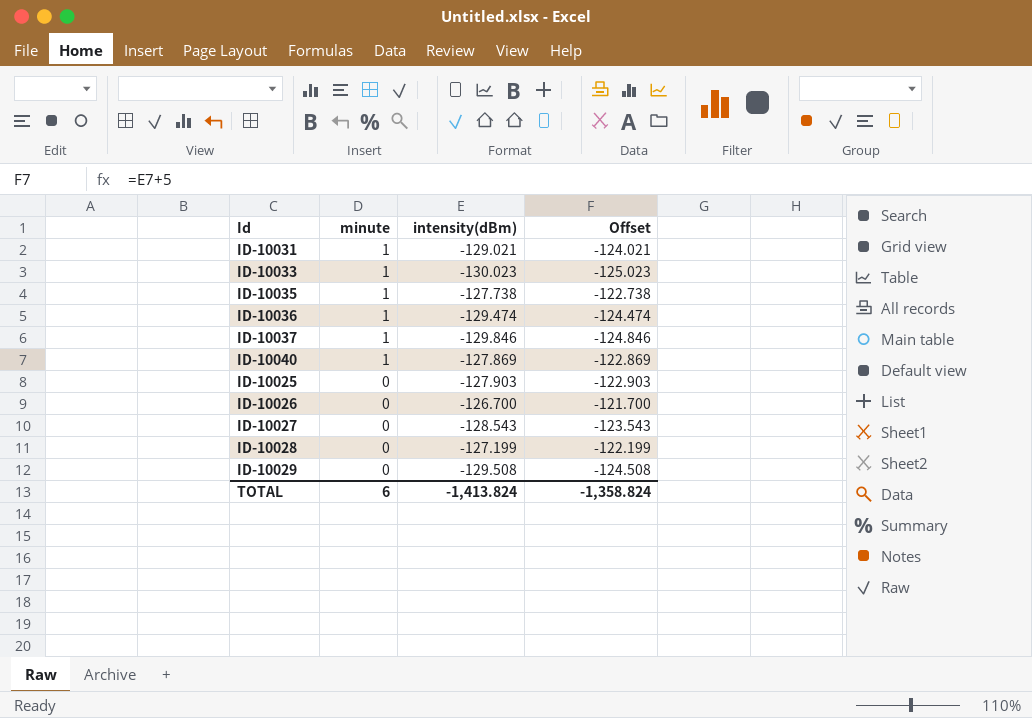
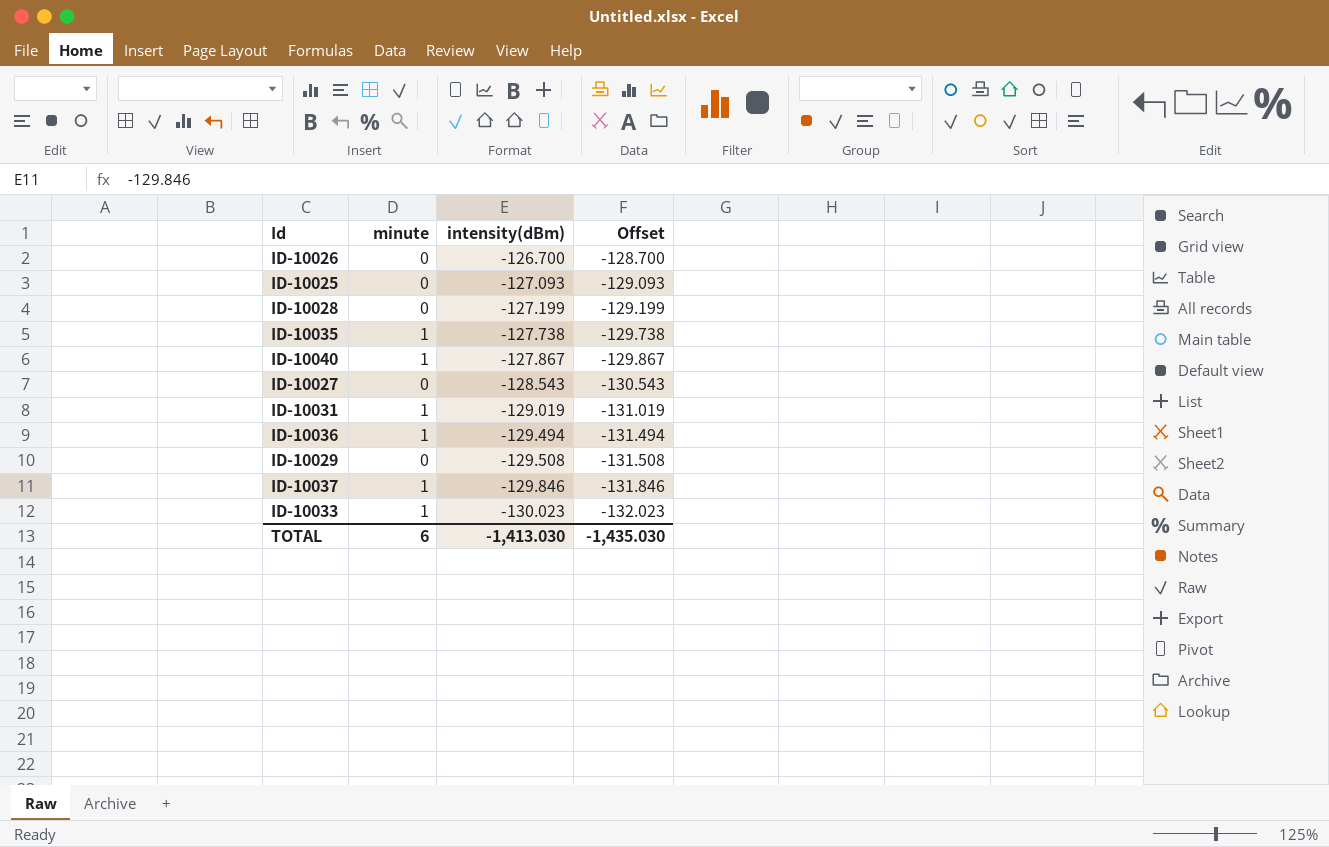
row order: minute descending -> intensity(dBm) descending
column Offset | formula: [intensity(dBm)] + 5 -> [intensity(dBm)] - 2
ID-10025 | intensity(dBm): -127.903 -> -127.093
ID-10040 | intensity(dBm): -127.869 -> -127.867
ID-10031 | intensity(dBm): -129.021 -> -129.019
ID-10036 | intensity(dBm): -129.474 -> -129.494
TOTAL | intensity(dBm): -1,413.824 -> -1,413.030
TOTAL | Offset: -1,358.824 -> -1,435.030

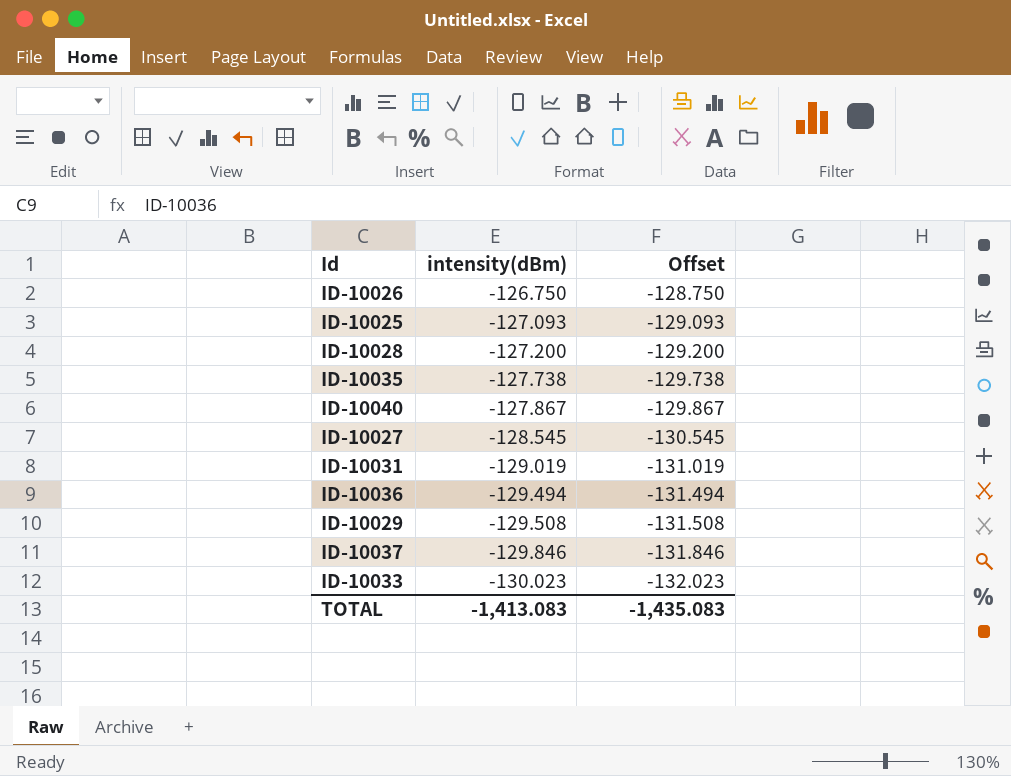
column minute | position: 2 -> none
ID-10026 | intensity(dBm): -126.700 -> -126.750
ID-10026 | Offset: -128.700 -> -128.750
ID-10028 | intensity(dBm): -127.199 -> -127.200
ID-10028 | Offset: -129.199 -> -129.200
ID-10027 | intensity(dBm): -128.543 -> -128.545
ID-10027 | Offset: -130.543 -> -130.545
TOTAL | intensity(dBm): -1,413.030 -> -1,413.083
TOTAL | Offset: -1,435.030 -> -1,435.083

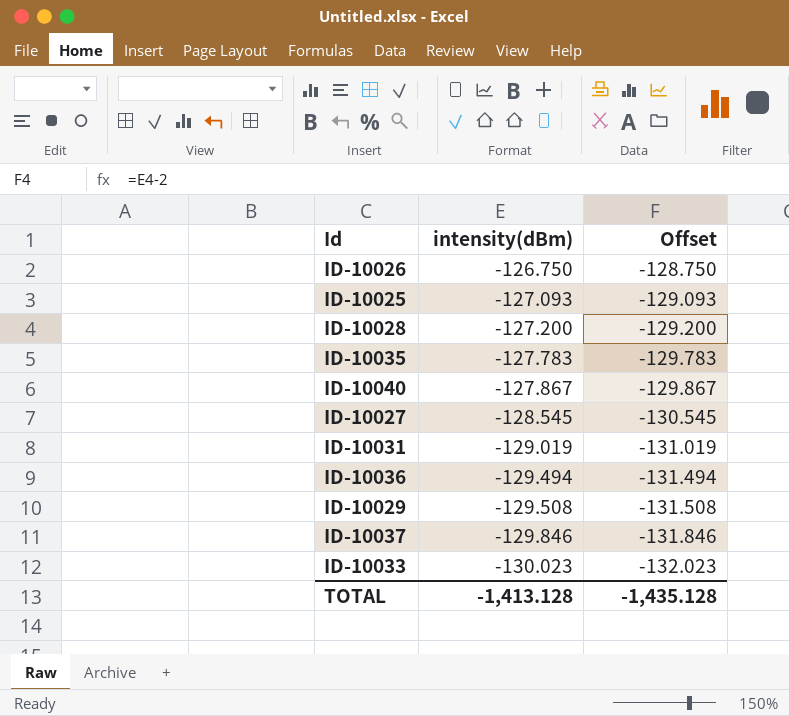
ID-10035 | intensity(dBm): -127.738 -> -127.783
ID-10035 | Offset: -129.738 -> -129.783
TOTAL | intensity(dBm): -1,413.083 -> -1,413.128
TOTAL | Offset: -1,435.083 -> -1,435.128

